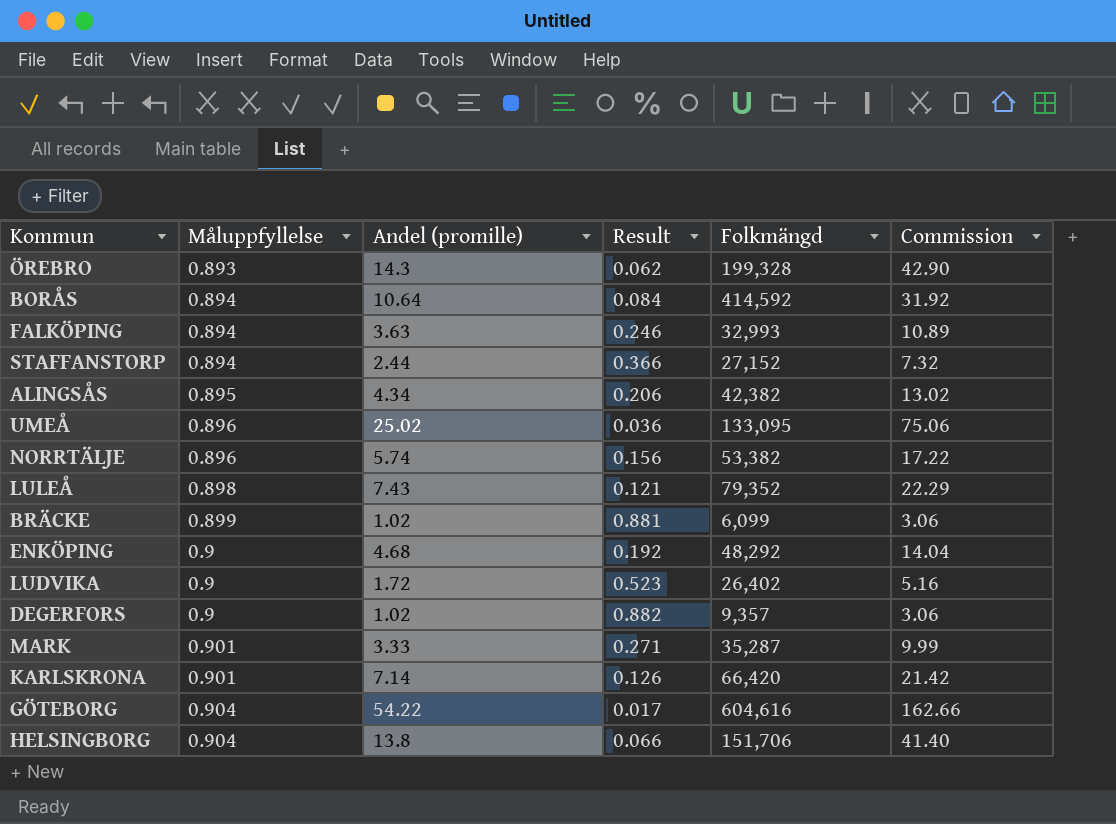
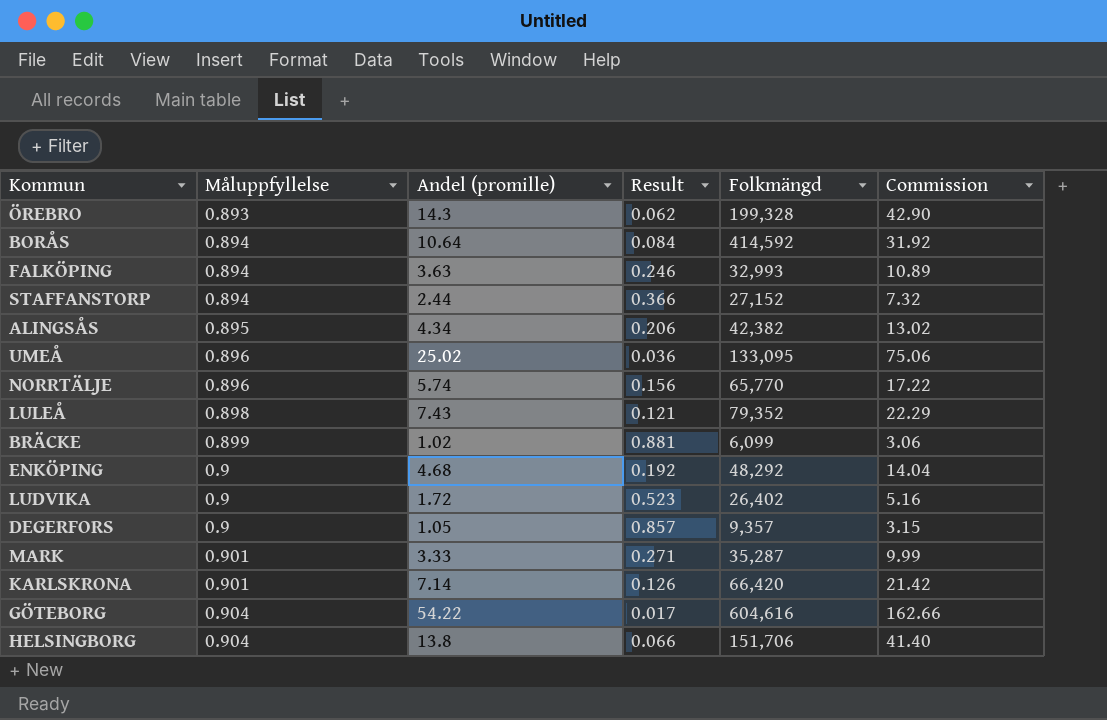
NORRTÄLJE | Folkmängd: 53,382 -> 65,770
DEGERFORS | Andel (promille): 1.02 -> 1.05
DEGERFORS | Result: 0.882 -> 0.857
DEGERFORS | Commission: 3.06 -> 3.15

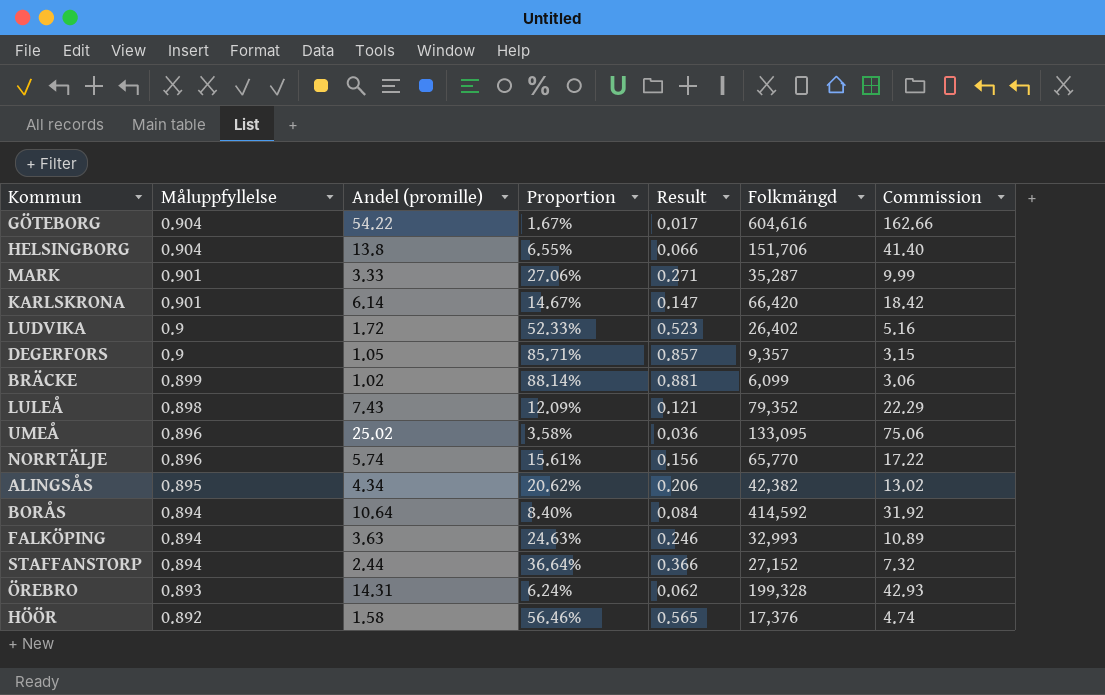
row order: Måluppfyllelse ascending -> Måluppfyllelse descending
column Proportion | formula: none -> [Måluppfyllelse] / [Andel (promille)]
row ENKÖPING: 0.9 | 4.68 | 0.192 | 48,292 | 14.04 -> none
KARLSKRONA | Andel (promille): 7.14 -> 6.14
KARLSKRONA | Result: 0.126 -> 0.147
KARLSKRONA | Commission: 21.42 -> 18.42
ÖREBRO | Andel (promille): 14.3 -> 14.31
ÖREBRO | Commission: 42.90 -> 42.93
row HÖÖR: none -> 0.892 | 1.58 | 56.46% | 0.565 | 17,376 | 4.74

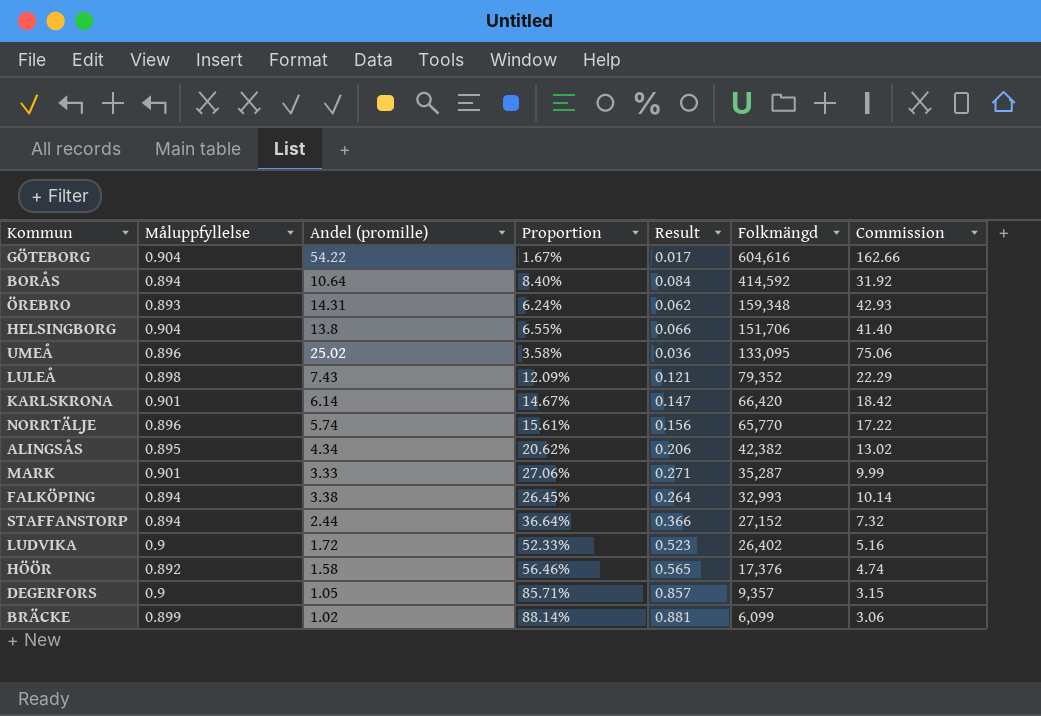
row order: Måluppfyllelse descending -> Folkmängd descending
ÖREBRO | Folkmängd: 199,328 -> 159,348
FALKÖPING | Andel (promille): 3.63 -> 3.38
FALKÖPING | Proportion: 24.63% -> 26.45%
FALKÖPING | Result: 0.246 -> 0.264
FALKÖPING | Commission: 10.89 -> 10.14

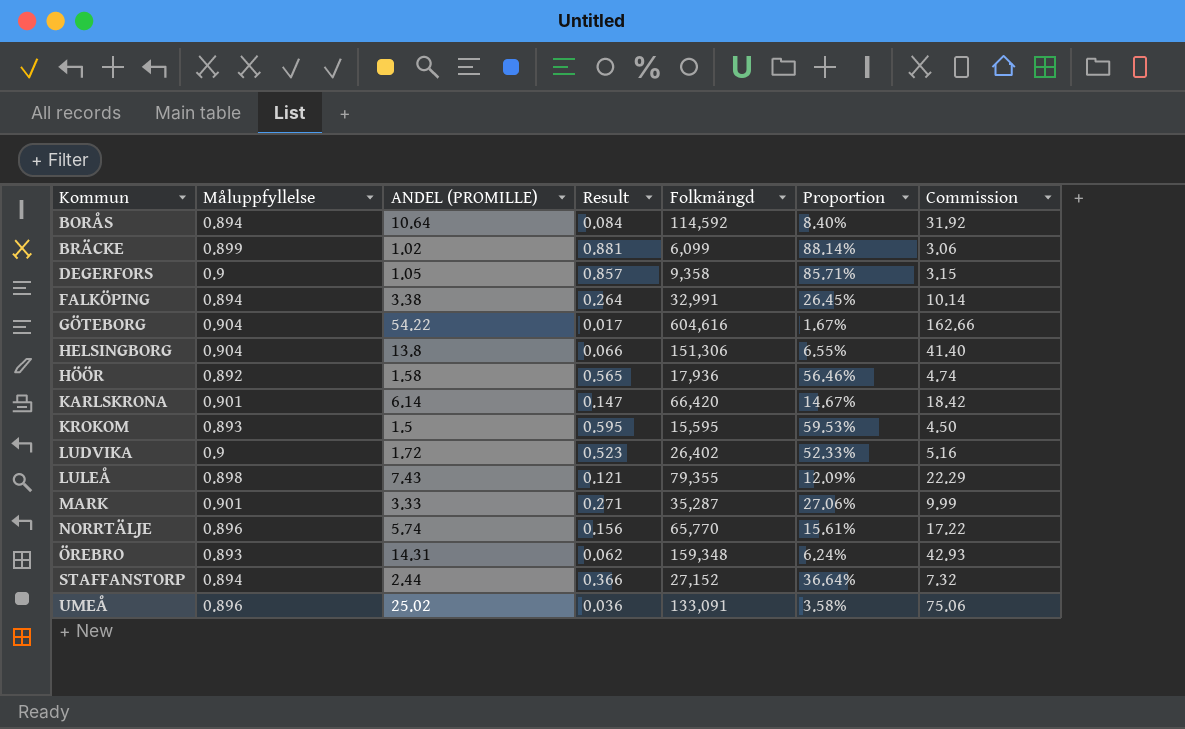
row order: Folkmängd descending -> Kommun ascending
column name: Andel (promille) -> ANDEL (PROMILLE)
column Proportion | position: 4 -> 6
row ALINGSÅS: 0.895 | 4.34 | 20.62% | 0.206 | 42,382 | 13.02 -> none
BORÅS | Folkmängd: 414,592 -> 114,592
DEGERFORS | Folkmängd: 9,357 -> 9,358
FALKÖPING | Folkmängd: 32,993 -> 32,991
HELSINGBORG | Folkmängd: 151,706 -> 151,306
HÖÖR | Folkmängd: 17,376 -> 17,936
row KROKOM: none -> 0.893 | 1.5 | 0.595 | 15,595 | 59.53% | 4.50
LULEÅ | Folkmängd: 79,352 -> 79,355
UMEÅ | Folkmängd: 133,095 -> 133,091

